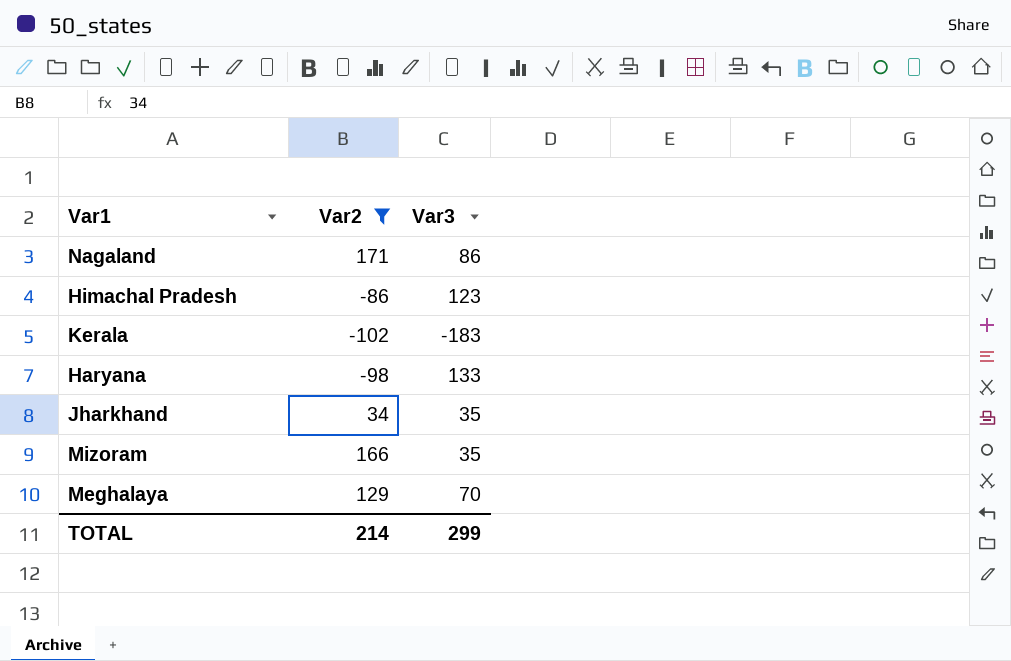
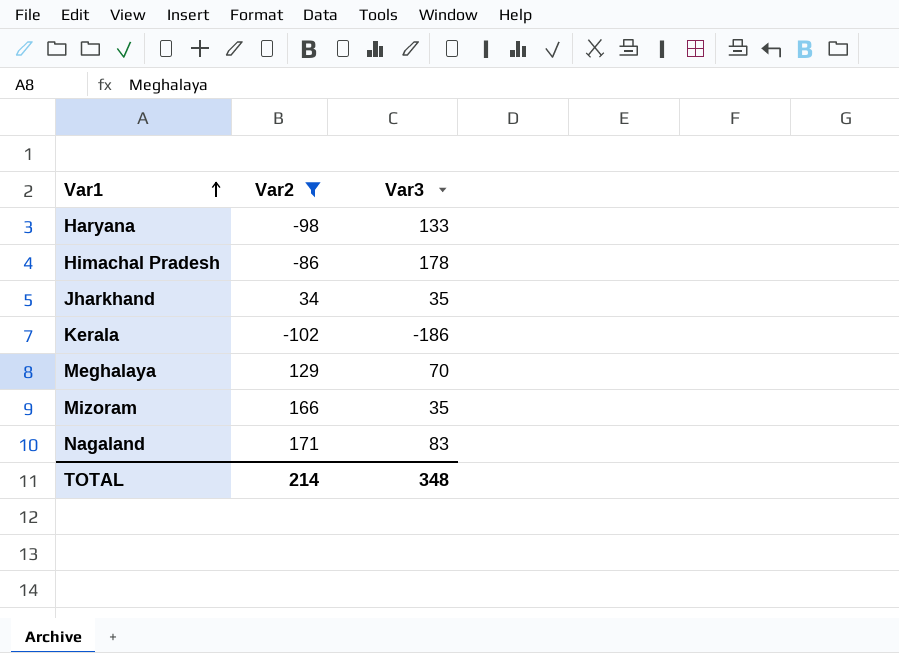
row order: none -> Var1 ascending
Himachal Pradesh | Var3: 123 -> 178
Kerala | Var3: -183 -> -186
Nagaland | Var3: 86 -> 83
TOTAL | Var3: 299 -> 348

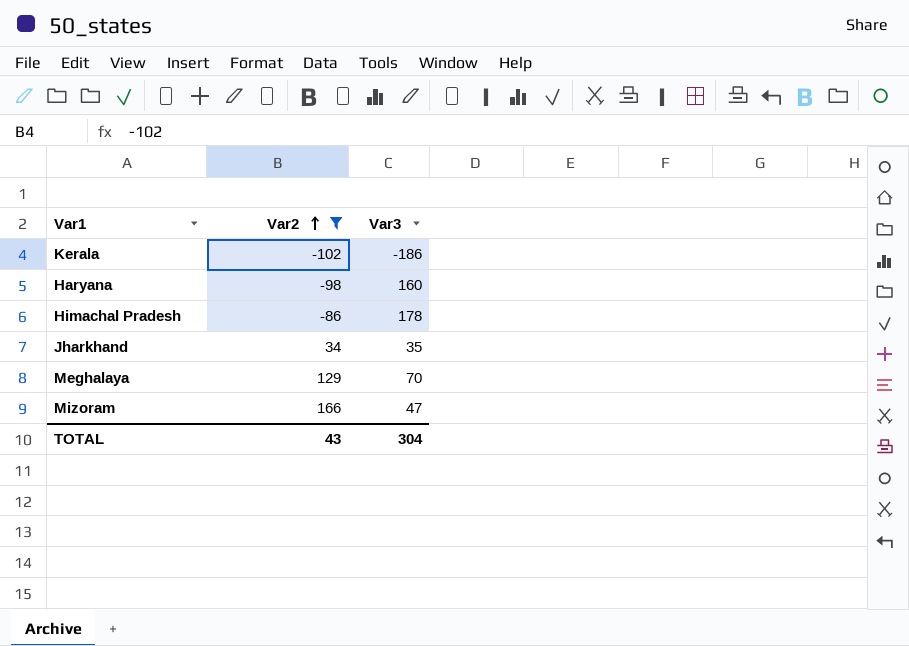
row order: Var1 ascending -> Var2 ascending
row Nagaland: 171 | 83 -> none
Haryana | Var3: 133 -> 160
Mizoram | Var3: 35 -> 47
TOTAL | Var2: 214 -> 43
TOTAL | Var3: 348 -> 304

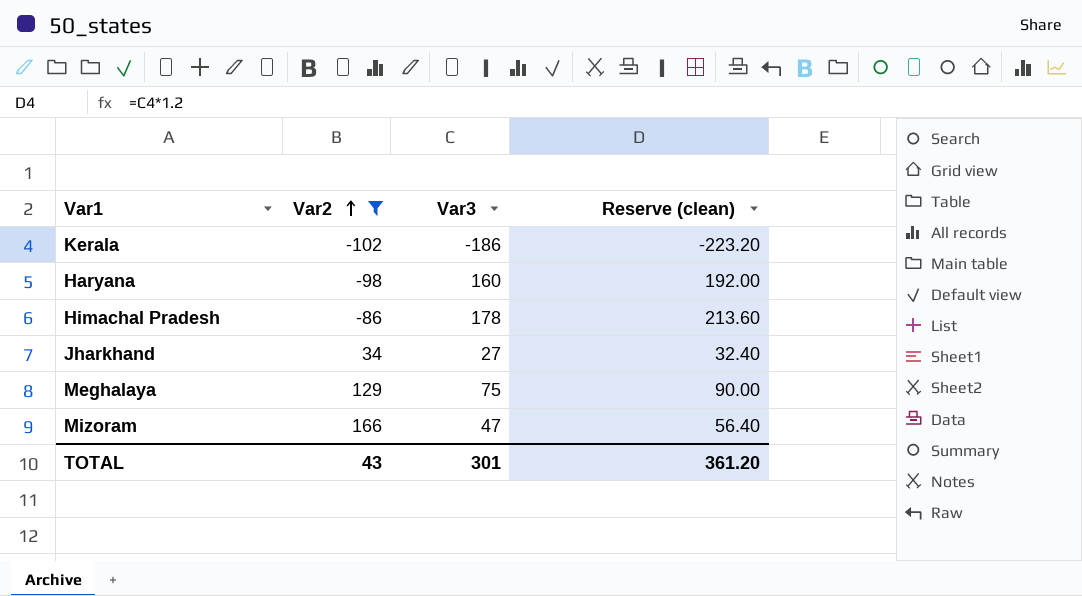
column Reserve (clean) | formula: none -> [Var3] * 1.2
Jharkhand | Var3: 35 -> 27
Meghalaya | Var3: 70 -> 75
TOTAL | Var3: 304 -> 301

